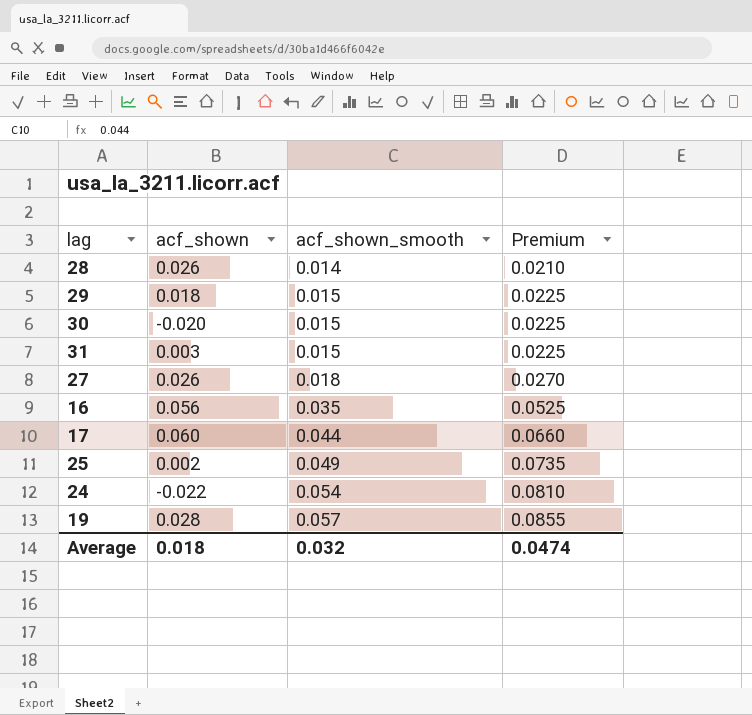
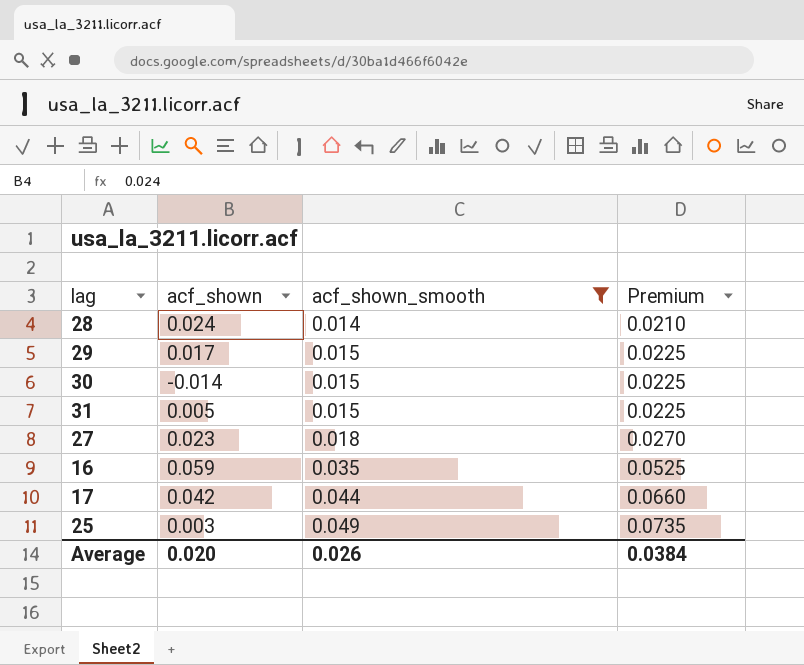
filter: none -> acf_shown_smooth <= 0.049
28 | acf_shown: 0.026 -> 0.024
29 | acf_shown: 0.018 -> 0.017
30 | acf_shown: -0.020 -> -0.014
31 | acf_shown: 0.003 -> 0.005
27 | acf_shown: 0.026 -> 0.023
16 | acf_shown: 0.056 -> 0.059
17 | acf_shown: 0.060 -> 0.042
25 | acf_shown: 0.002 -> 0.003
Average | acf_shown: 0.018 -> 0.020
Average | acf_shown_smooth: 0.032 -> 0.026
Average | Premium: 0.0474 -> 0.0384

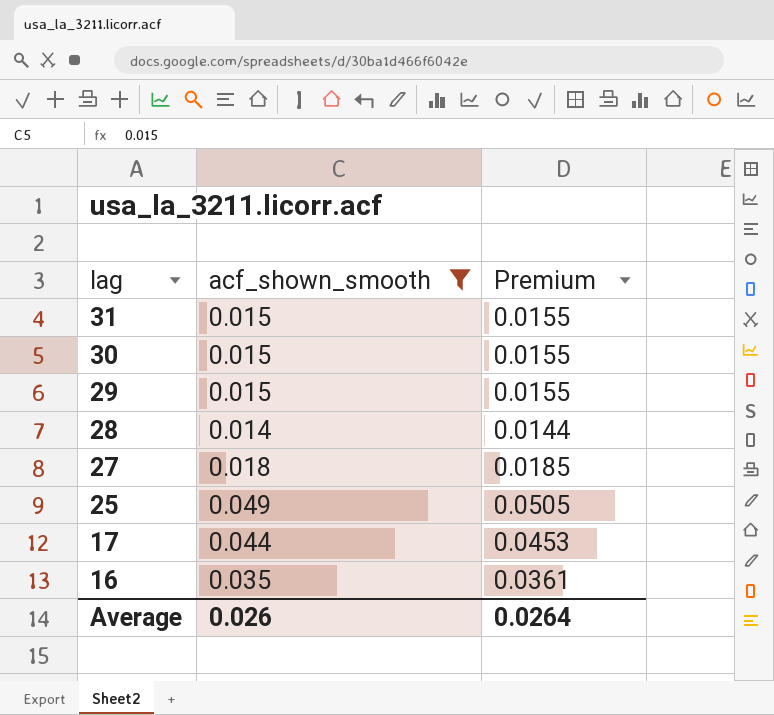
row order: acf_shown_smooth ascending -> lag descending
column acf_shown | position: 2 -> none
column Premium | formula: [acf_shown_smooth] * 1.5 -> [acf_shown_smooth] * 1.03
Average | Premium: 0.0384 -> 0.0264

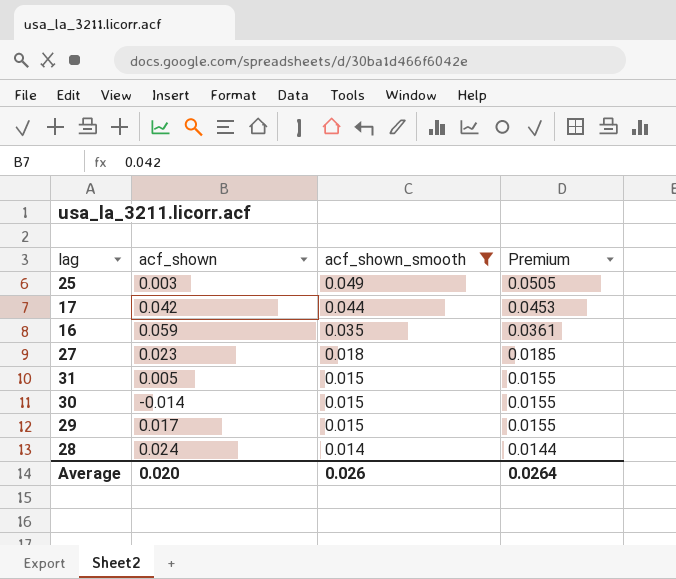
row order: lag descending -> acf_shown_smooth descending
column acf_shown | position: none -> 2

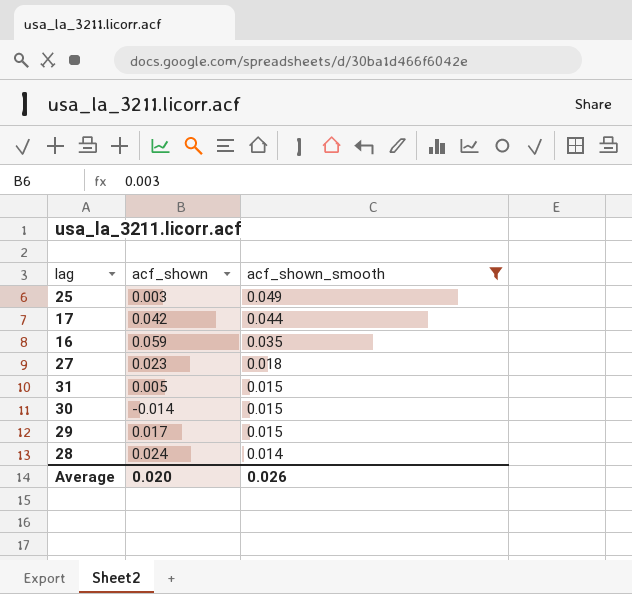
column Premium | formula: [acf_shown_smooth] * 1.03 -> none

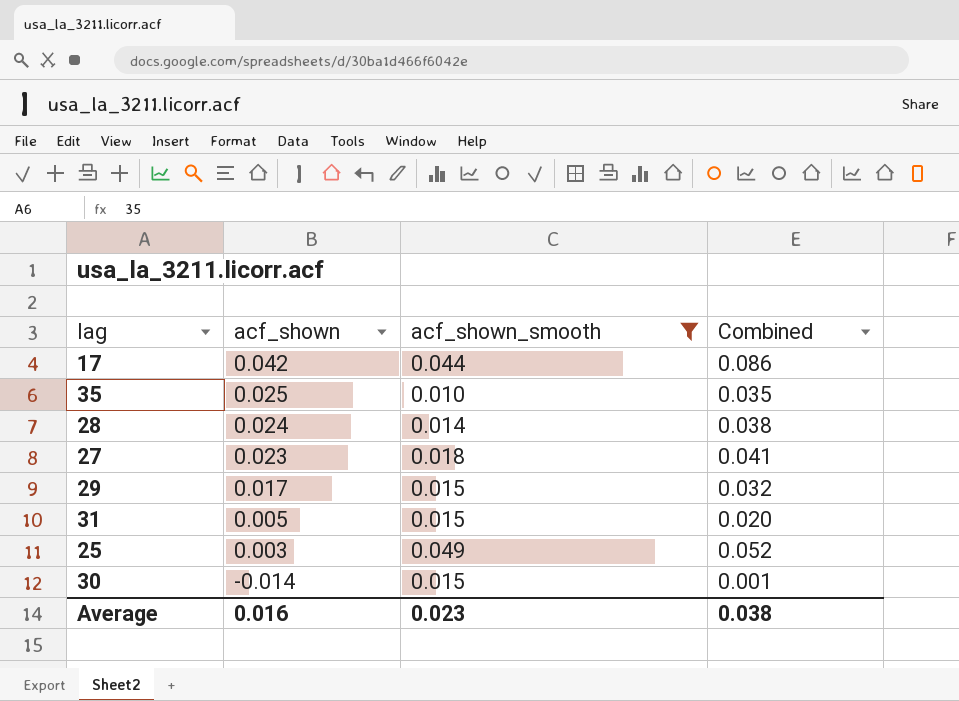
row order: acf_shown_smooth descending -> acf_shown descending
column Combined | formula: none -> [acf_shown] + [acf_shown_smooth]
row 16: 0.059 | 0.035 -> none
row 35: none -> 0.025 | 0.010 | 0.035
Average | acf_shown: 0.020 -> 0.016
Average | acf_shown_smooth: 0.026 -> 0.023

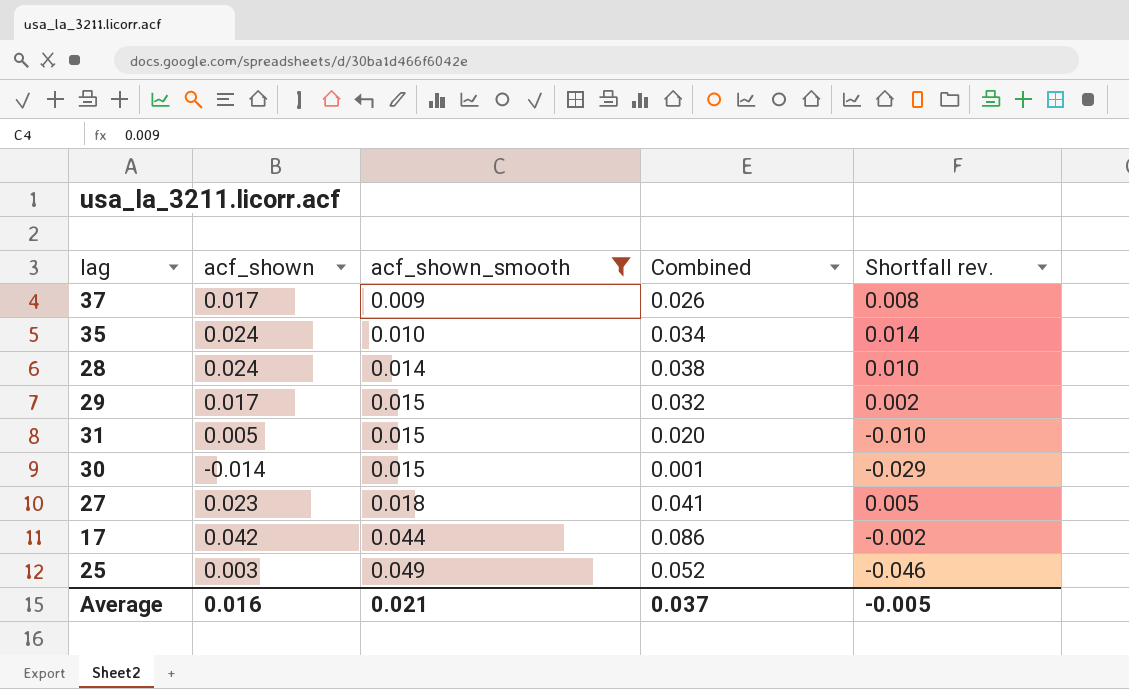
row order: acf_shown descending -> acf_shown_smooth ascending
column Shortfall rev. | formula: none -> [acf_shown] - [acf_shown_smooth]
row 37: none -> 0.017 | 0.009 | 0.026 | 0.008
35 | acf_shown: 0.025 -> 0.024
35 | Combined: 0.035 -> 0.034
Average | acf_shown_smooth: 0.023 -> 0.021
Average | Combined: 0.038 -> 0.037

